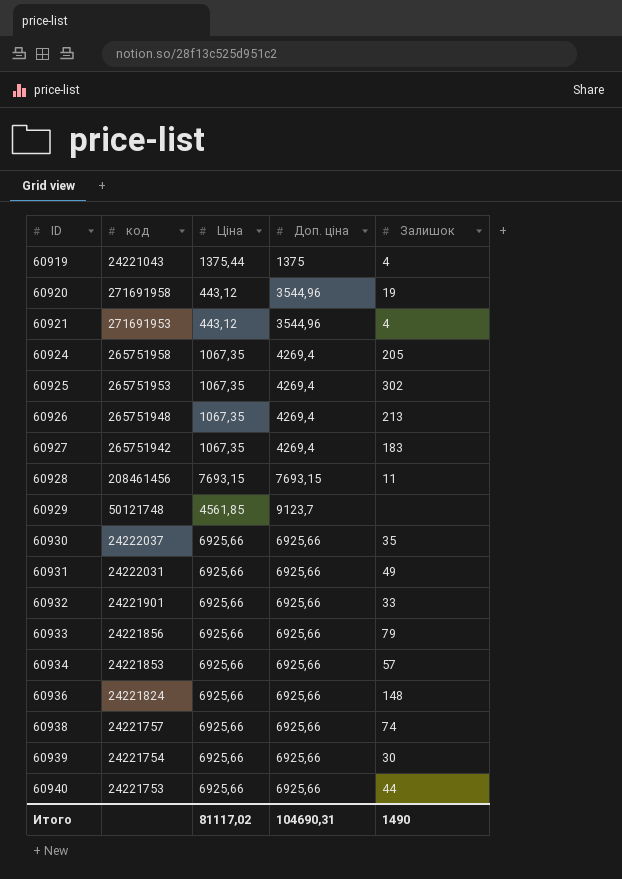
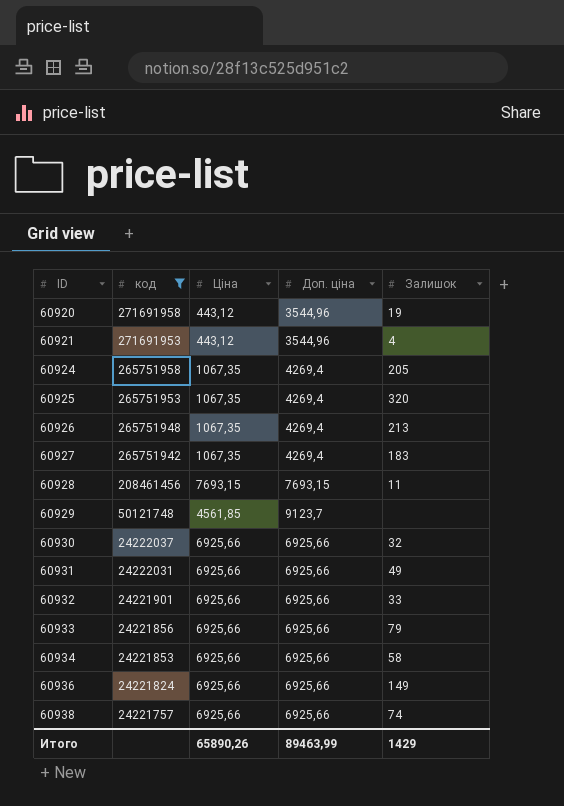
filter: none -> код >= 24221757
60925 | Залишок: 302 -> 320
60930 | Залишок: 35 -> 32
60934 | Залишок: 57 -> 58
60936 | Залишок: 148 -> 149
Итого | Ціна: 81117,02 -> 65890,26
Итого | Доп. ціна: 104690,31 -> 89463,99
Итого | Залишок: 1490 -> 1429

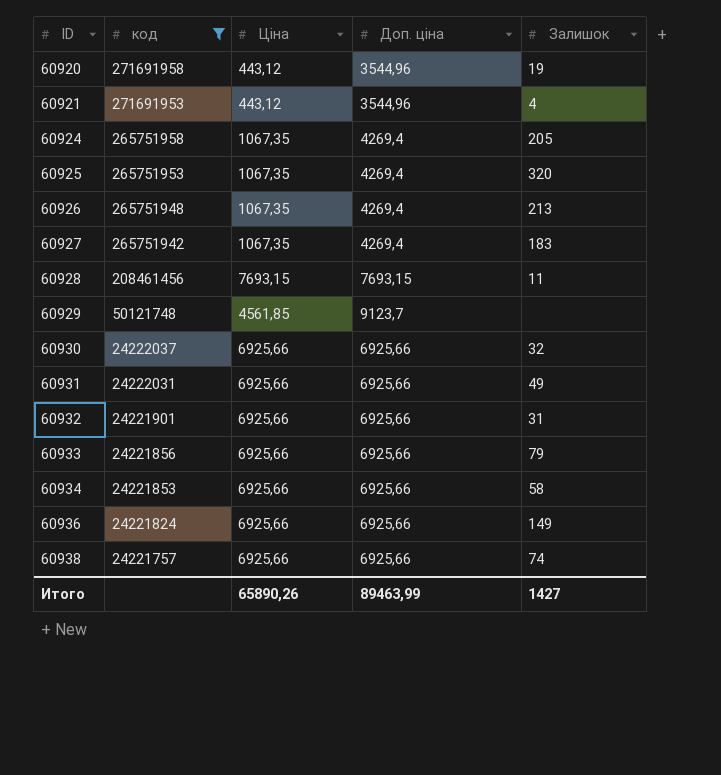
60932 | Залишок: 33 -> 31
Итого | Залишок: 1429 -> 1427

